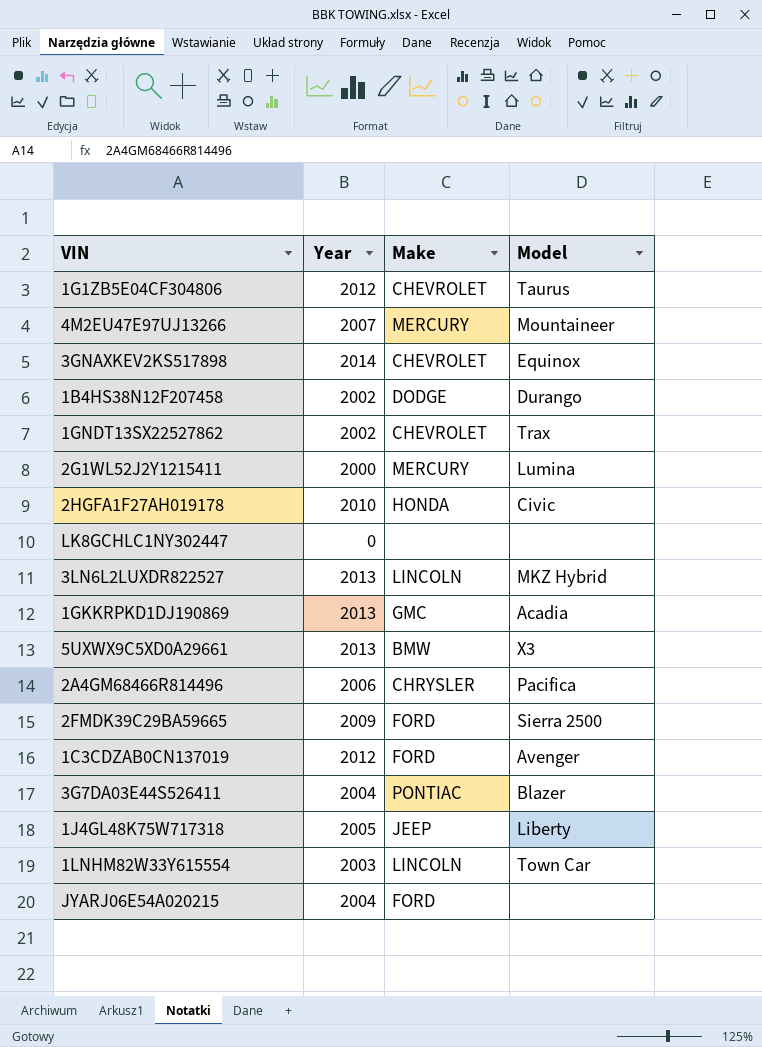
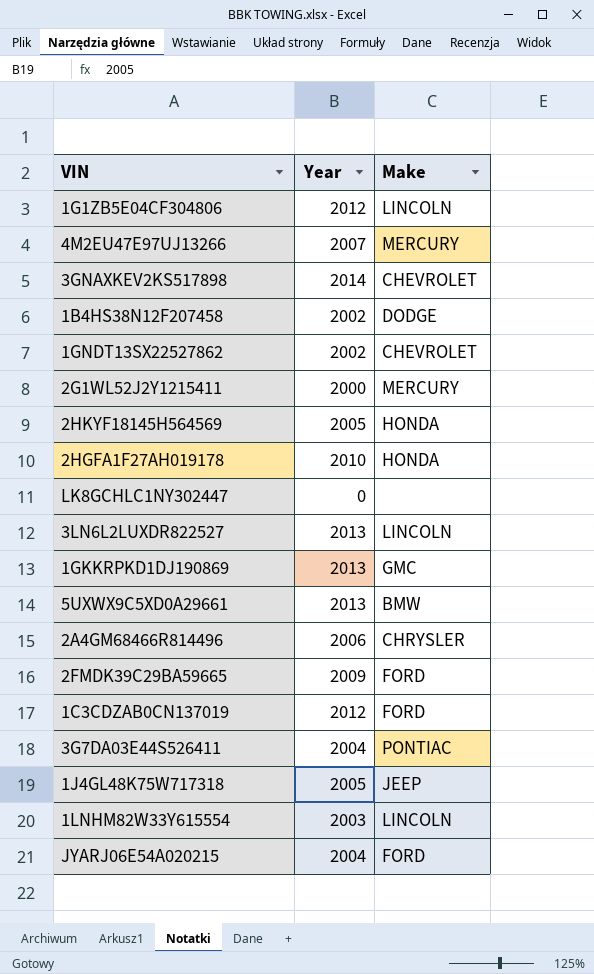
column Model | position: 4 -> none
1G1ZB5E04CF304806 | Make: CHEVROLET -> LINCOLN
row 2HKYF18145H564569: none -> 2005 | HONDA

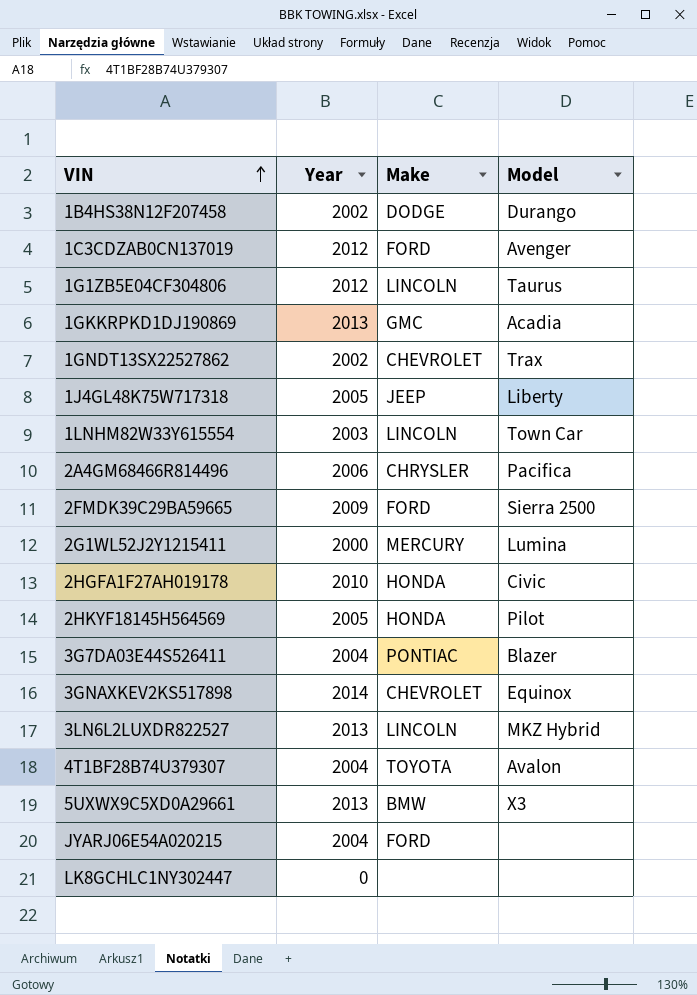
row order: none -> VIN ascending
column Model | position: none -> 4
row 4M2EU47E97UJ13266: 2007 | MERCURY -> none
row 4T1BF28B74U379307: none -> 2004 | TOYOTA | Avalon

